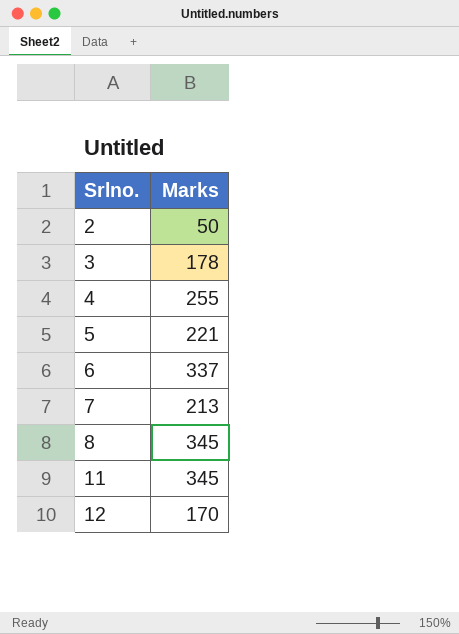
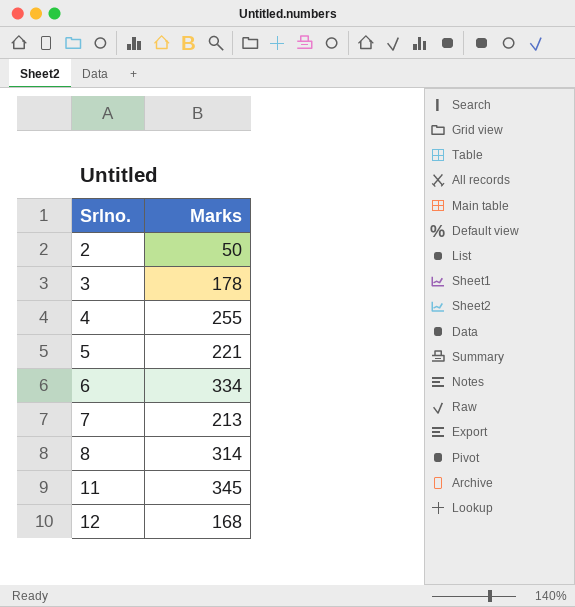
6 | Marks: 337 -> 334
8 | Marks: 345 -> 314
12 | Marks: 170 -> 168

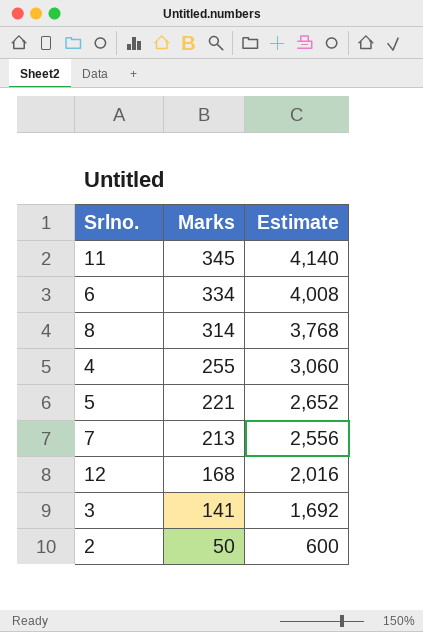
row order: Srlno. ascending -> Marks descending
column Estimate | formula: none -> [Marks] * 12
3 | Marks: 178 -> 141

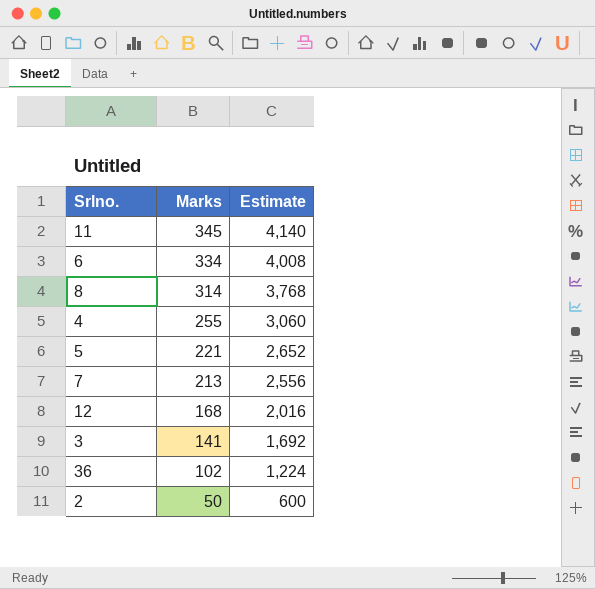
row 36: none -> 102 | 1,224

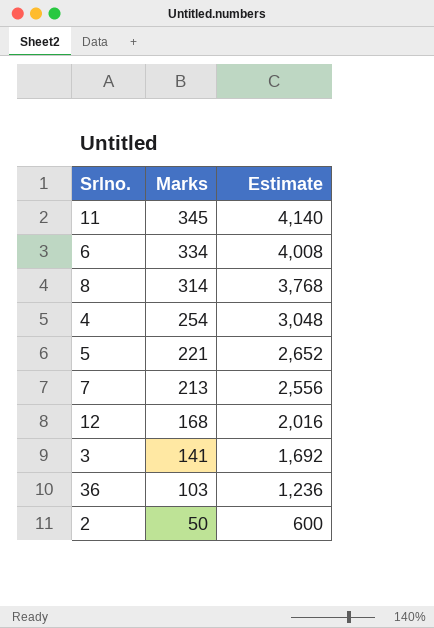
4 | Marks: 255 -> 254
4 | Estimate: 3,060 -> 3,048
36 | Marks: 102 -> 103
36 | Estimate: 1,224 -> 1,236

